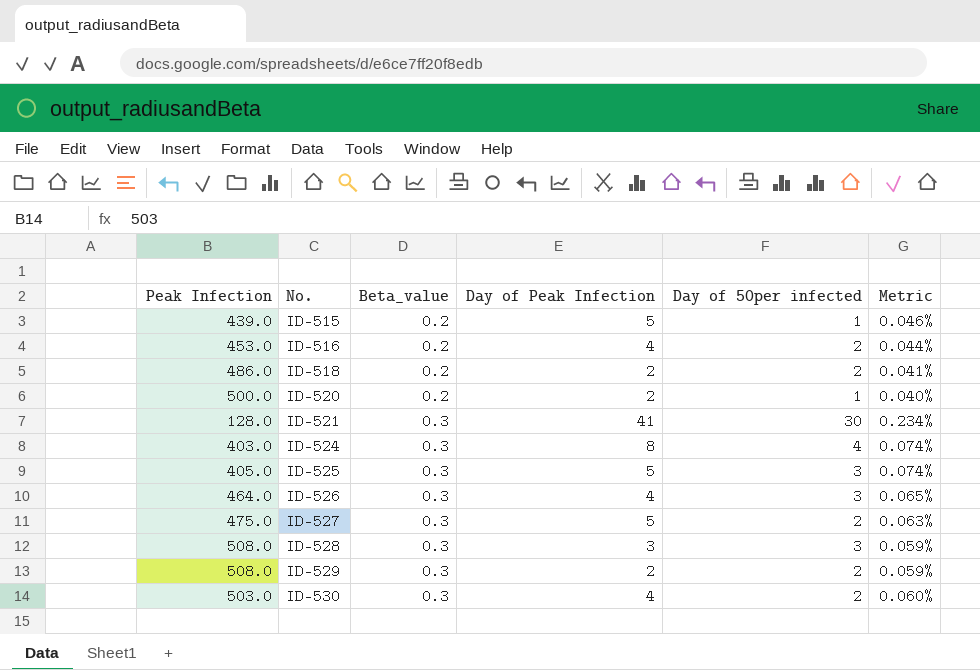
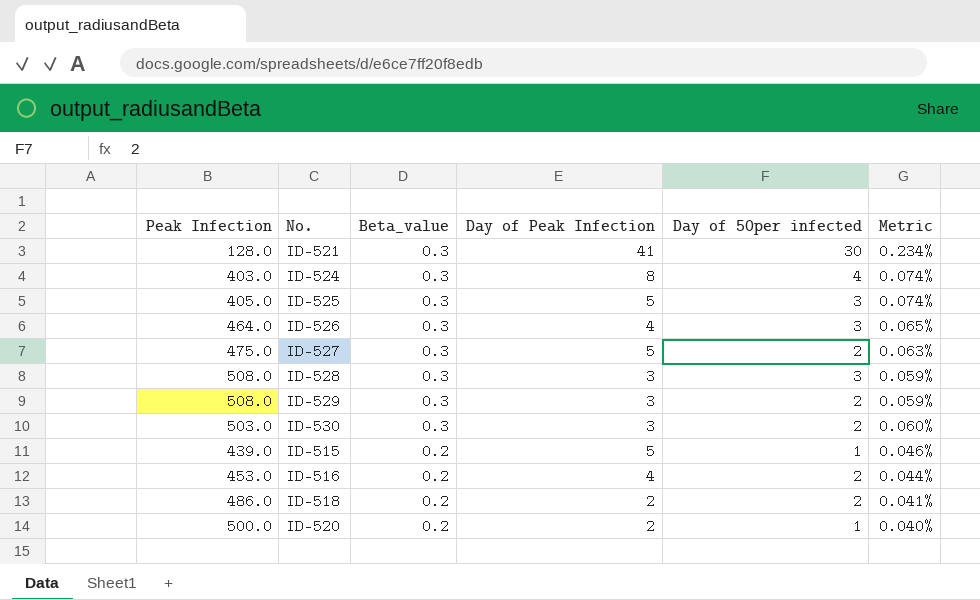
row order: No. ascending -> Beta_value descending
ID-529 | Day of Peak Infection: 2 -> 3
ID-530 | Day of Peak Infection: 4 -> 3

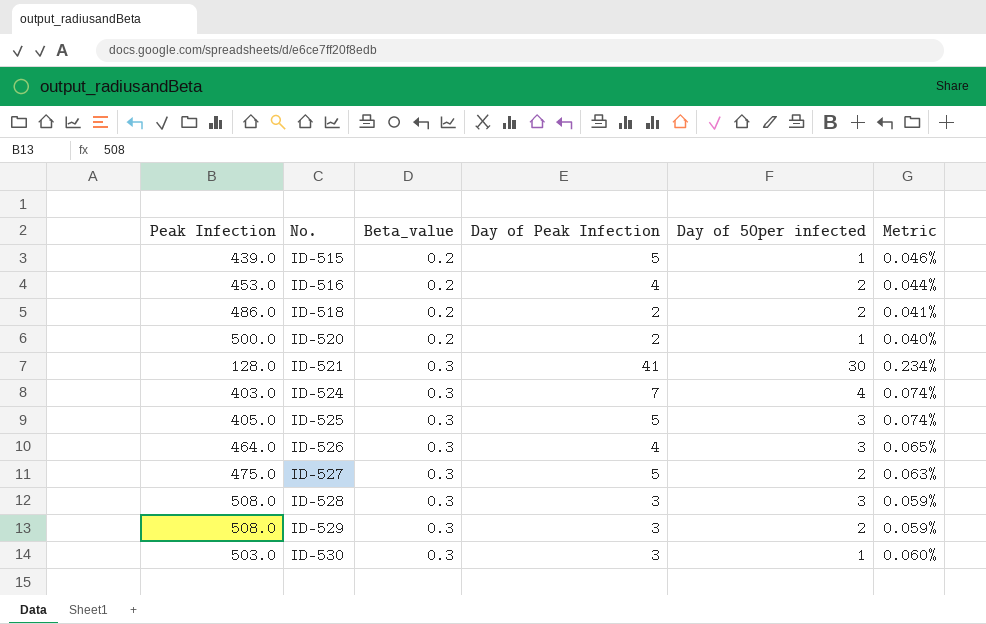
row order: Beta_value descending -> No. ascending
ID-524 | Day of Peak Infection: 8 -> 7
ID-530 | Day of 50per infected: 2 -> 1

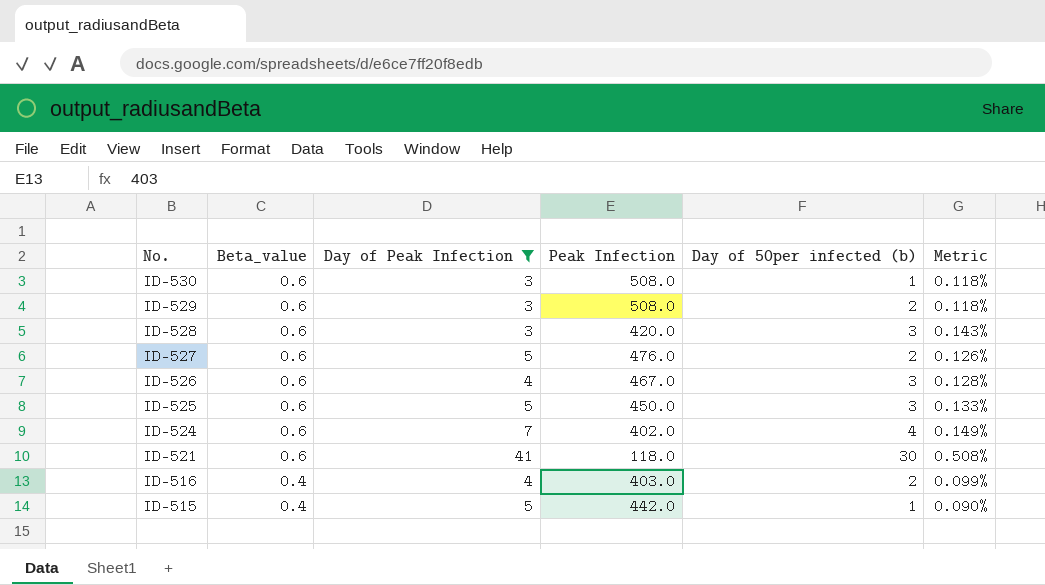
filter: none -> Day of Peak Infection != 2
row order: No. ascending -> No. descending
column Peak Infection | position: 1 -> 4
column name: Day of 50per infected -> Day of 50per infected (b)
ID-530 | Beta_value: 0.3 -> 0.6
ID-530 | Peak Infection: 503.0 -> 508.0
ID-530 | Metric: 0.060% -> 0.118%
ID-529 | Beta_value: 0.3 -> 0.6
ID-529 | Metric: 0.059% -> 0.118%
ID-528 | Beta_value: 0.3 -> 0.6
ID-528 | Peak Infection: 508.0 -> 420.0
ID-528 | Metric: 0.059% -> 0.143%
ID-527 | Beta_value: 0.3 -> 0.6
ID-527 | Peak Infection: 475.0 -> 476.0
ID-527 | Metric: 0.063% -> 0.126%
ID-526 | Beta_value: 0.3 -> 0.6
ID-526 | Peak Infection: 464.0 -> 467.0
ID-526 | Metric: 0.065% -> 0.128%
ID-525 | Beta_value: 0.3 -> 0.6
ID-525 | Peak Infection: 405.0 -> 450.0
ID-525 | Metric: 0.074% -> 0.133%
ID-524 | Beta_value: 0.3 -> 0.6
ID-524 | Peak Infection: 403.0 -> 402.0
ID-524 | Metric: 0.074% -> 0.149%
ID-521 | Beta_value: 0.3 -> 0.6
ID-521 | Peak Infection: 128.0 -> 118.0
ID-521 | Metric: 0.234% -> 0.508%
ID-516 | Beta_value: 0.2 -> 0.4
ID-516 | Peak Infection: 453.0 -> 403.0
ID-516 | Metric: 0.044% -> 0.099%
ID-515 | Beta_value: 0.2 -> 0.4
ID-515 | Peak Infection: 439.0 -> 442.0
ID-515 | Metric: 0.046% -> 0.090%

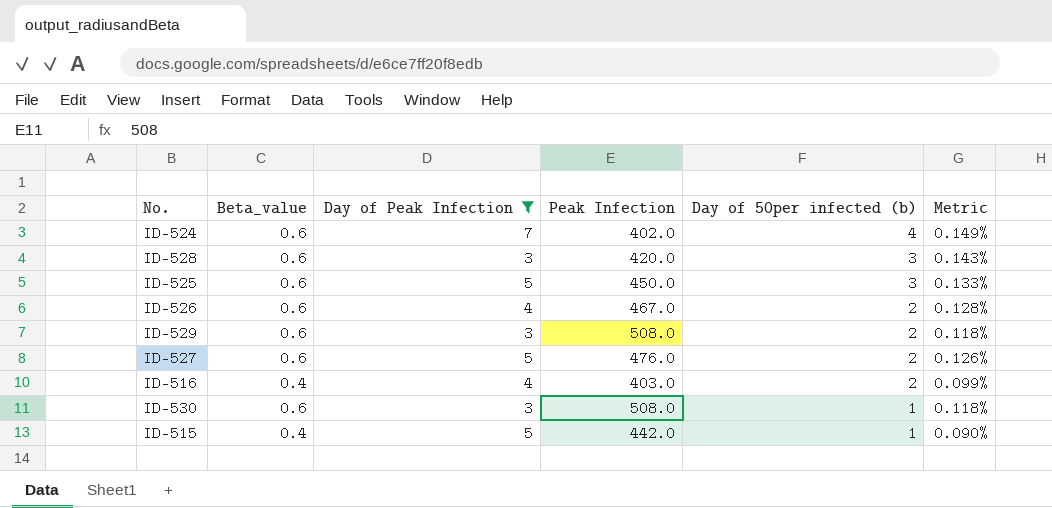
row order: No. descending -> Day of 50per infected (b) descending
row ID-521: 0.6 | 41 | 118.0 | 30 | 0.508% -> none
ID-526 | Day of 50per infected (b): 3 -> 2

